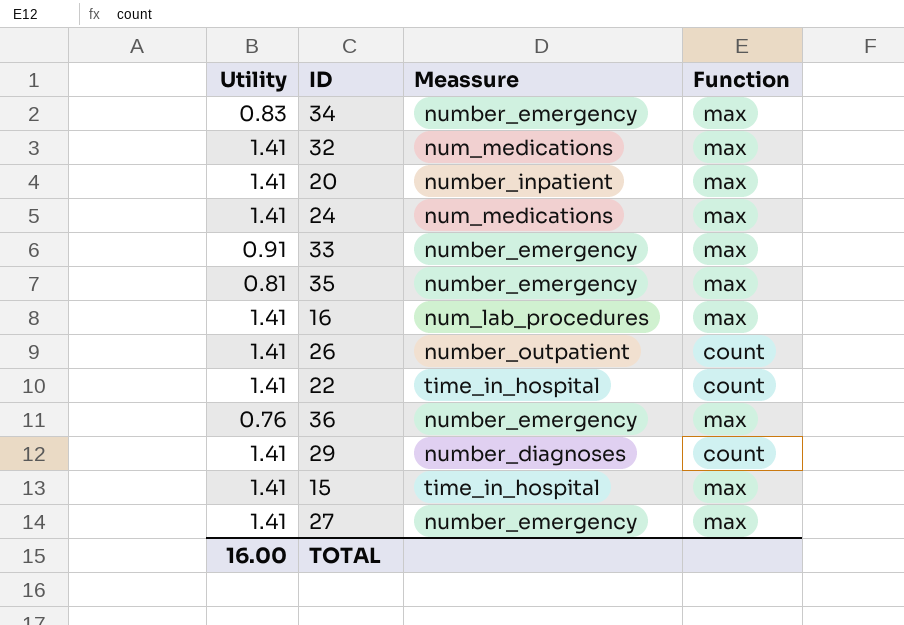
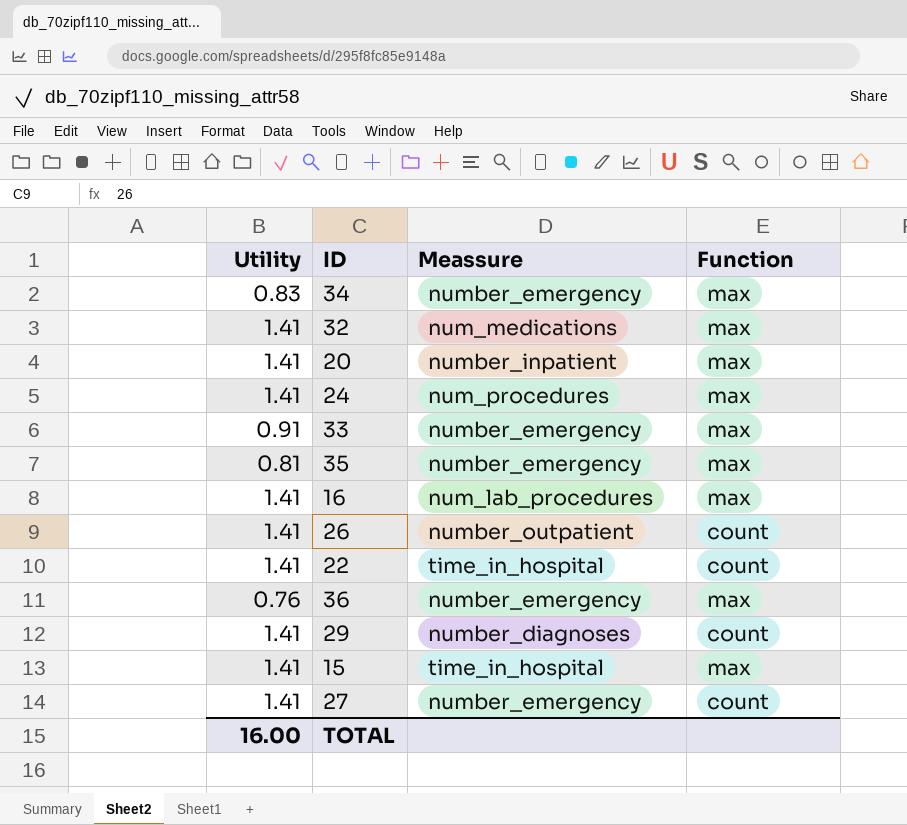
24 | Meassure: num_medications -> num_procedures
27 | Function: max -> count

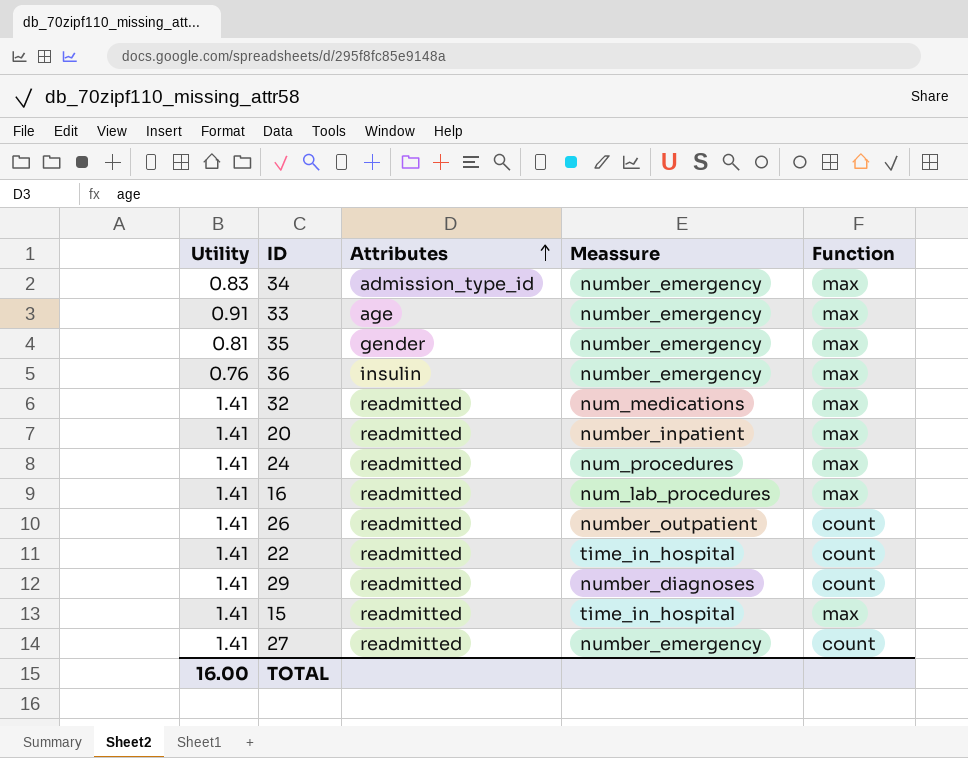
row order: none -> Attributes ascending
column Attributes | position: none -> 3

